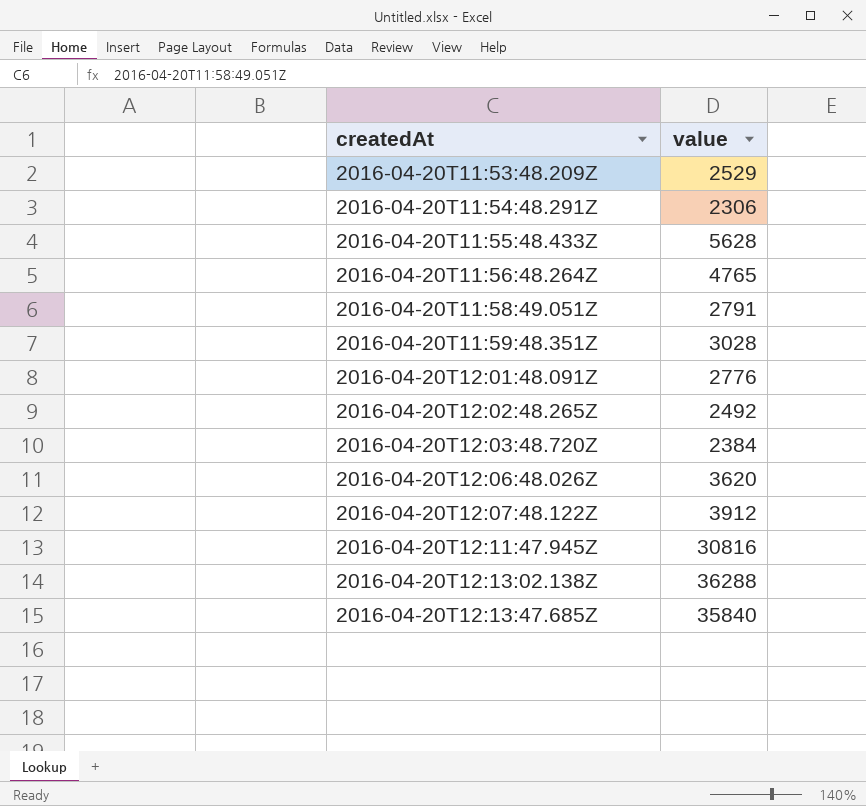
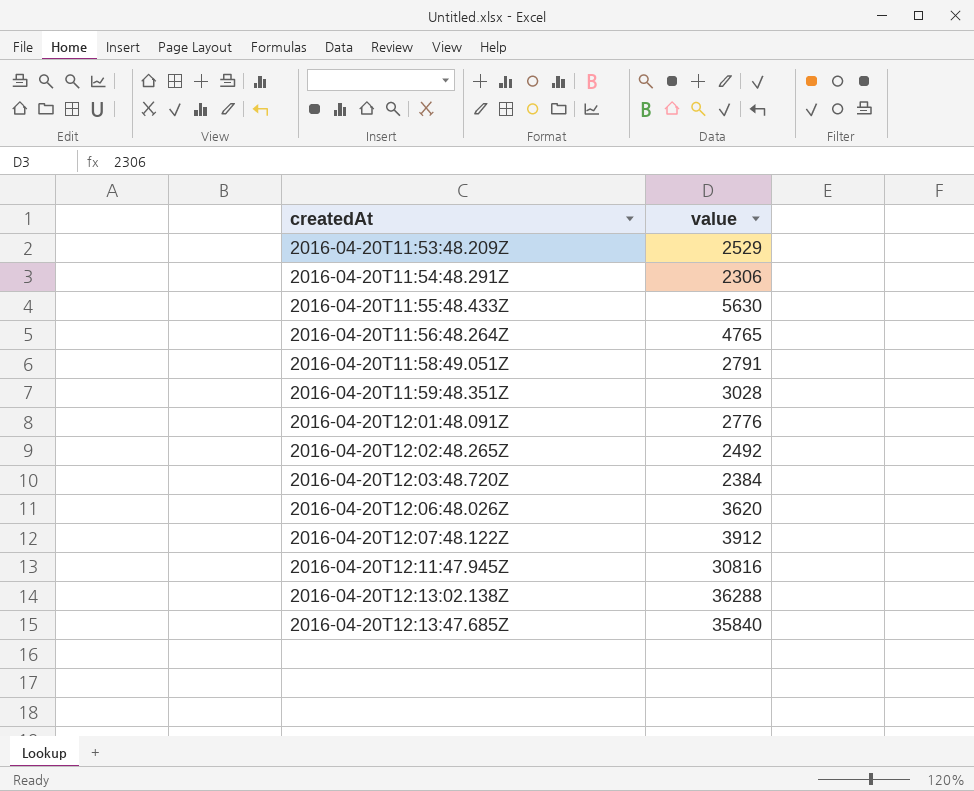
2016-04-20T11:55:48.433Z | value: 5628 -> 5630

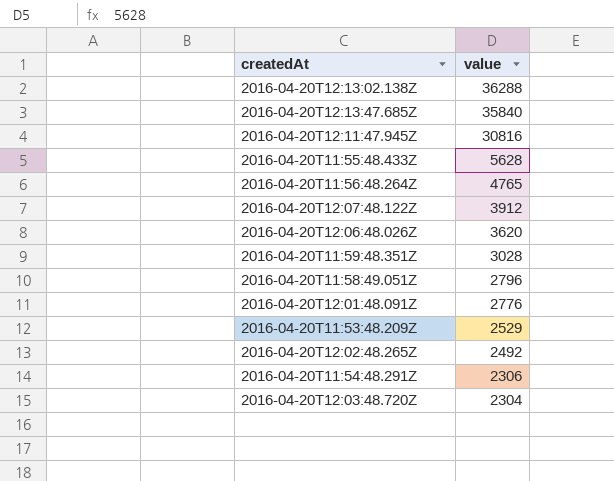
row order: createdAt ascending -> value descending
2016-04-20T11:55:48.433Z | value: 5630 -> 5628
2016-04-20T11:58:49.051Z | value: 2791 -> 2796
2016-04-20T12:03:48.720Z | value: 2384 -> 2304

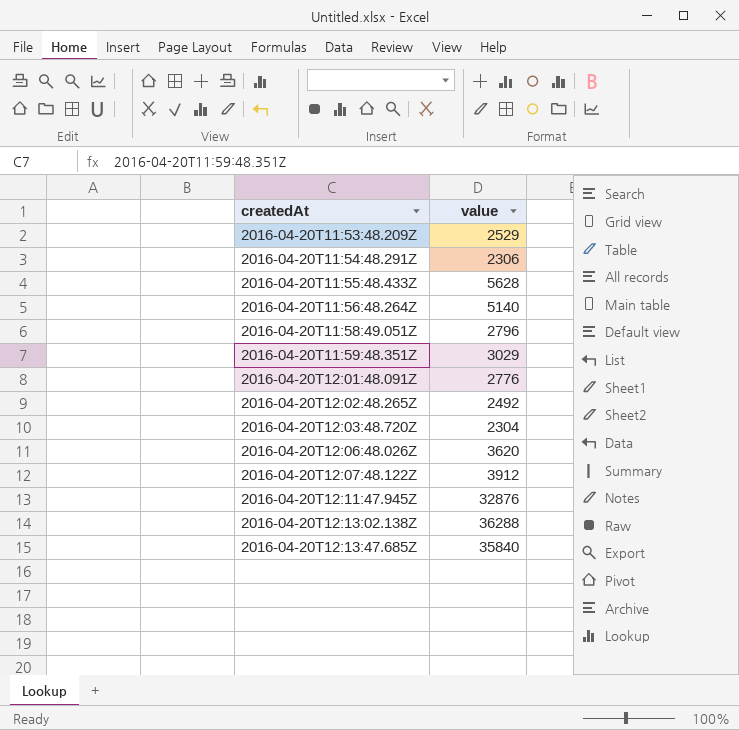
row order: value descending -> createdAt ascending
2016-04-20T11:56:48.264Z | value: 4765 -> 5140
2016-04-20T11:59:48.351Z | value: 3028 -> 3029
2016-04-20T12:11:47.945Z | value: 30816 -> 32876

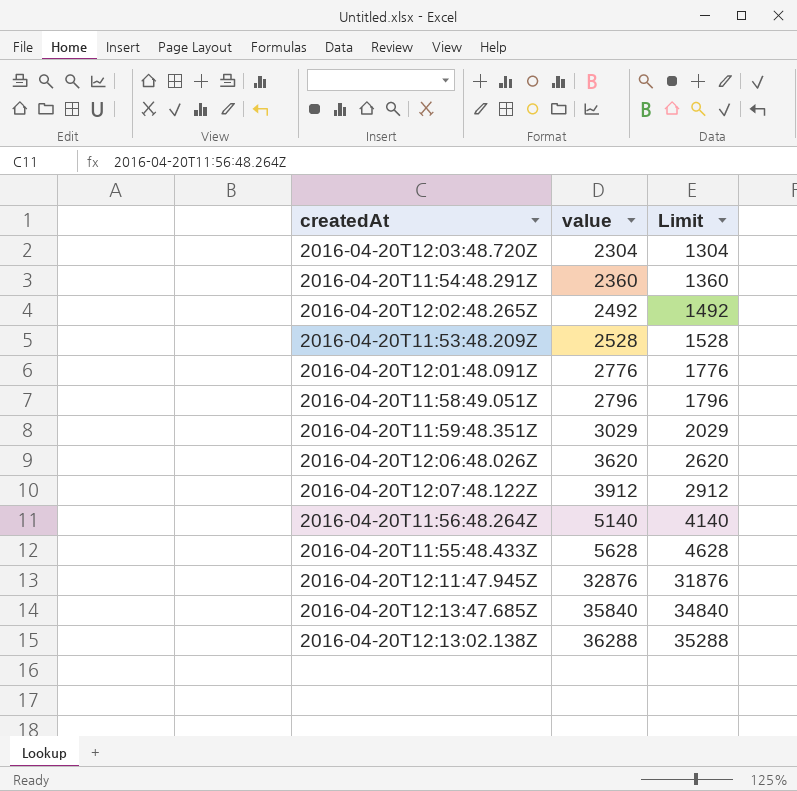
row order: createdAt ascending -> value ascending
column Limit | formula: none -> [value] - 1000
2016-04-20T11:54:48.291Z | value: 2306 -> 2360
2016-04-20T11:53:48.209Z | value: 2529 -> 2528

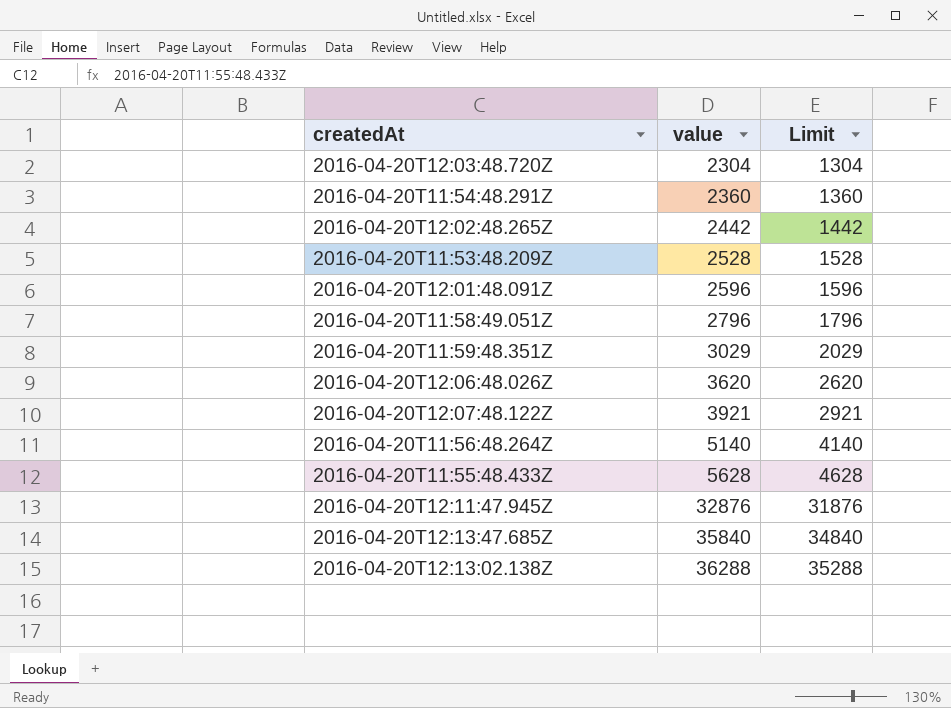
2016-04-20T12:02:48.265Z | value: 2492 -> 2442
2016-04-20T12:02:48.265Z | Limit: 1492 -> 1442
2016-04-20T12:01:48.091Z | value: 2776 -> 2596
2016-04-20T12:01:48.091Z | Limit: 1776 -> 1596
2016-04-20T12:07:48.122Z | value: 3912 -> 3921
2016-04-20T12:07:48.122Z | Limit: 2912 -> 2921

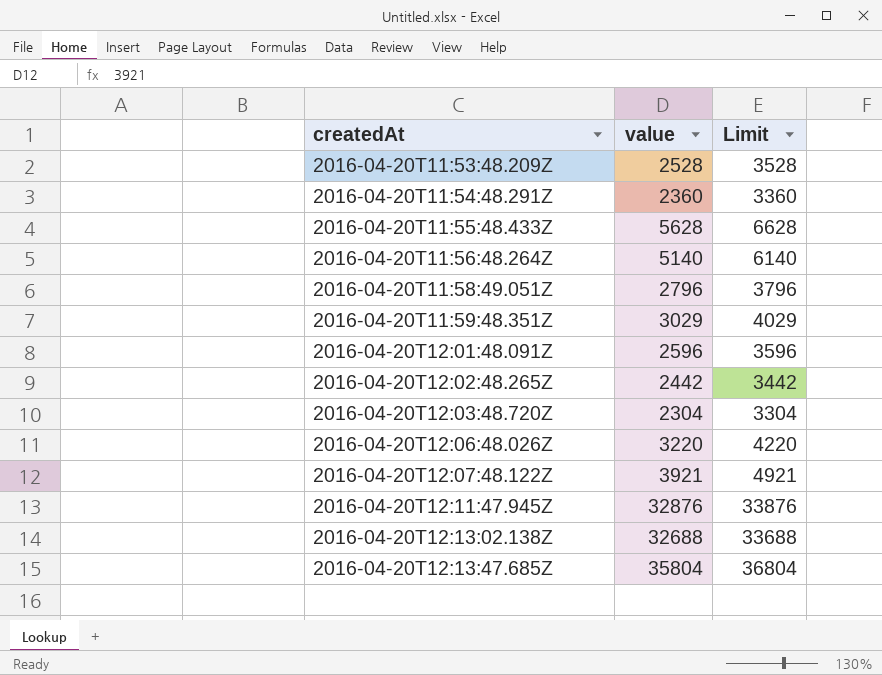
row order: value ascending -> createdAt ascending
column Limit | formula: [value] - 1000 -> [value] + 1000
2016-04-20T12:06:48.026Z | value: 3620 -> 3220
2016-04-20T12:13:02.138Z | value: 36288 -> 32688
2016-04-20T12:13:47.685Z | value: 35840 -> 35804

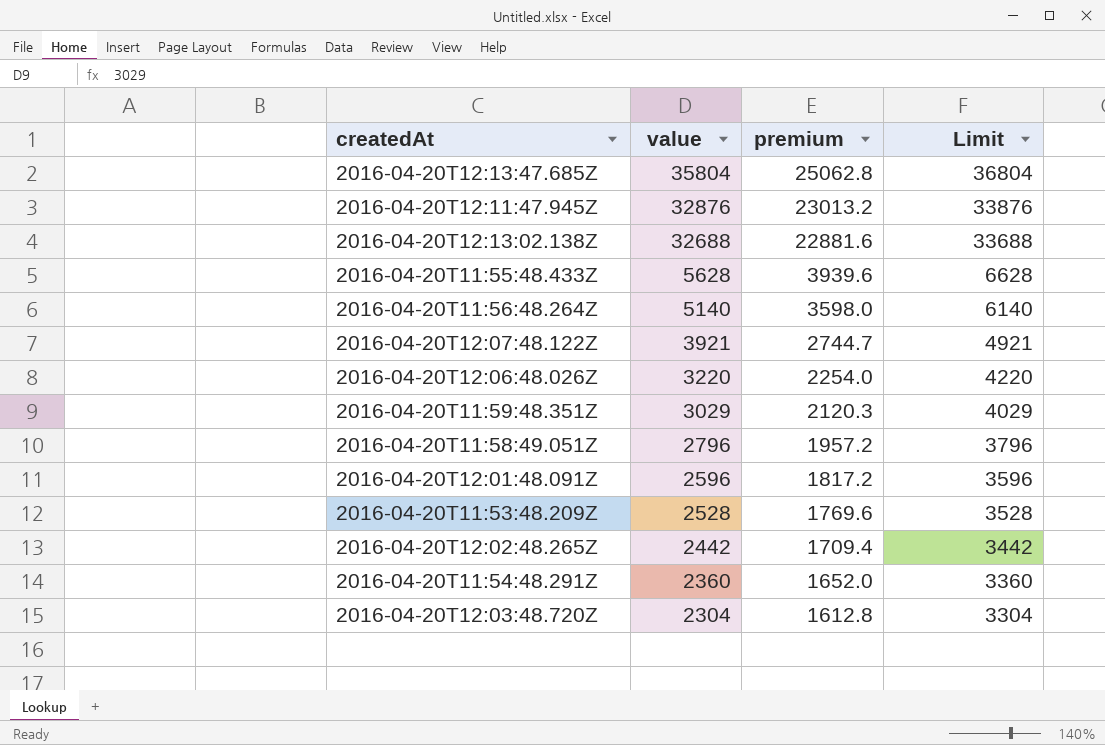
row order: createdAt ascending -> value descending
column premium | formula: none -> [value] * 0.7

